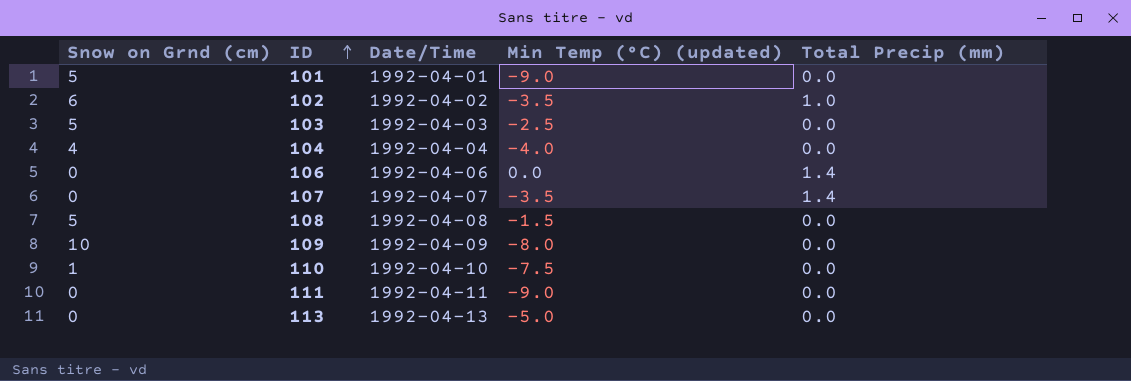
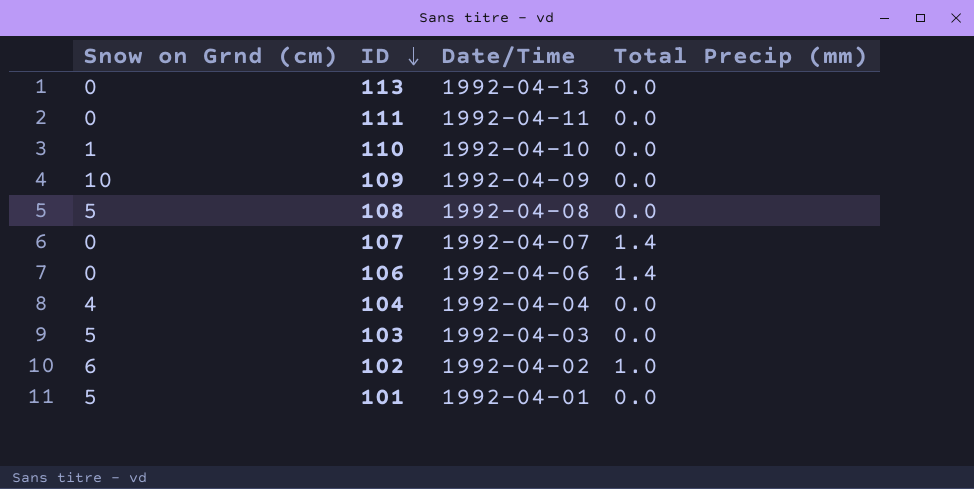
row order: ID ascending -> ID descending
column Min Temp (°C) (updated) | position: 4 -> none

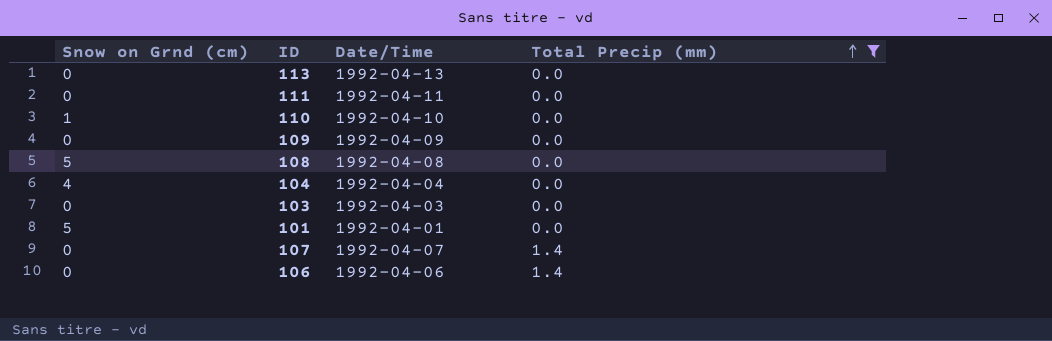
filter: none -> Total Precip (mm) != 1.0
row order: ID descending -> Total Precip (mm) ascending
109 | Snow on Grnd (cm): 10 -> 0
103 | Snow on Grnd (cm): 5 -> 0

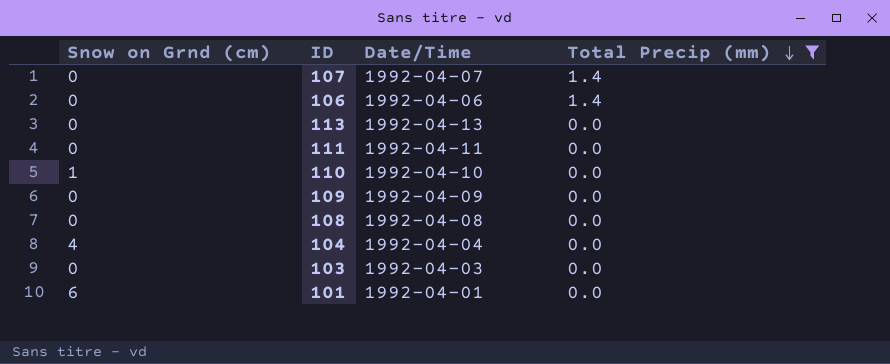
row order: Total Precip (mm) ascending -> Total Precip (mm) descending
108 | Snow on Grnd (cm): 5 -> 0
101 | Snow on Grnd (cm): 5 -> 6

